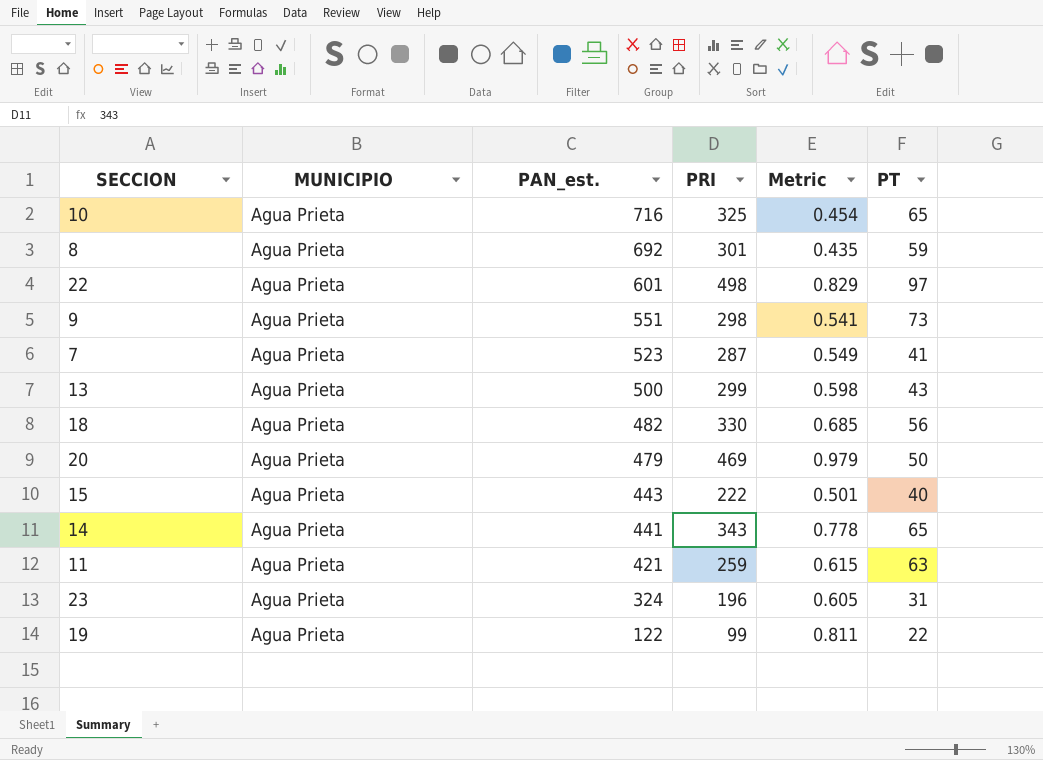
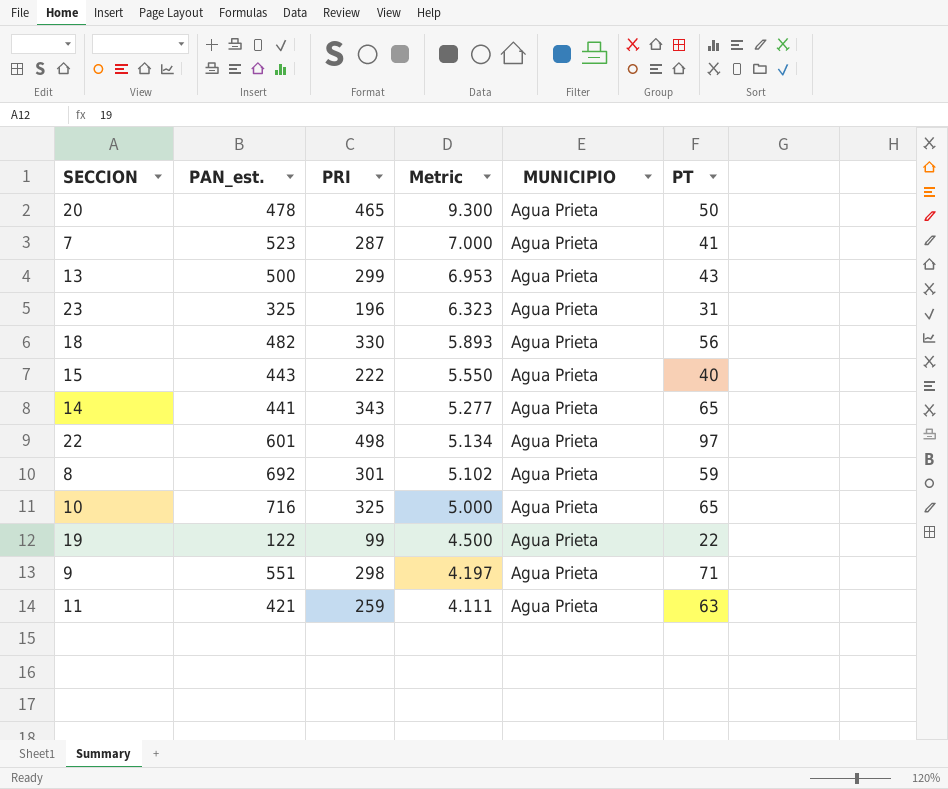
row order: PAN_est. descending -> Metric descending
column Metric | formula: [PRI] / [PAN_est.] -> [PRI] / [PT]
column MUNICIPIO | position: 2 -> 5
20 | PAN_est.: 479 -> 478
20 | PRI: 469 -> 465
23 | PAN_est.: 324 -> 325
9 | PT: 73 -> 71

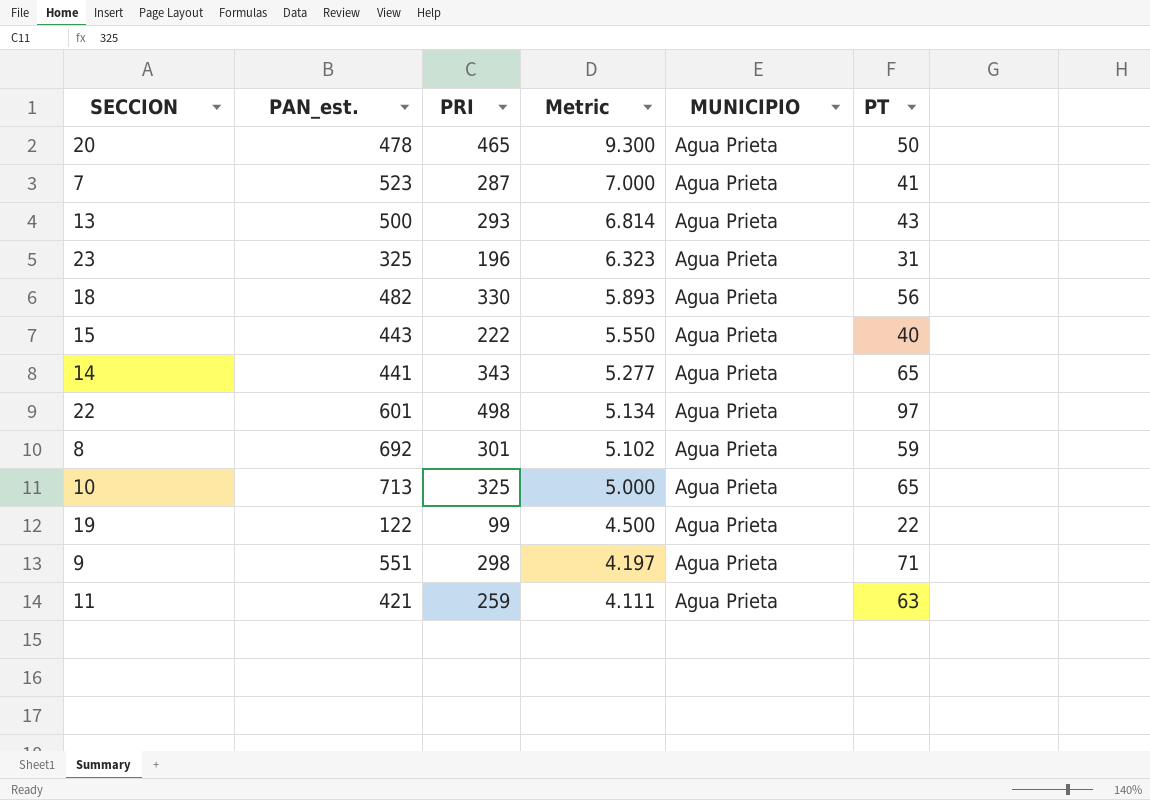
13 | PRI: 299 -> 293
13 | Metric: 6.953 -> 6.814
10 | PAN_est.: 716 -> 713

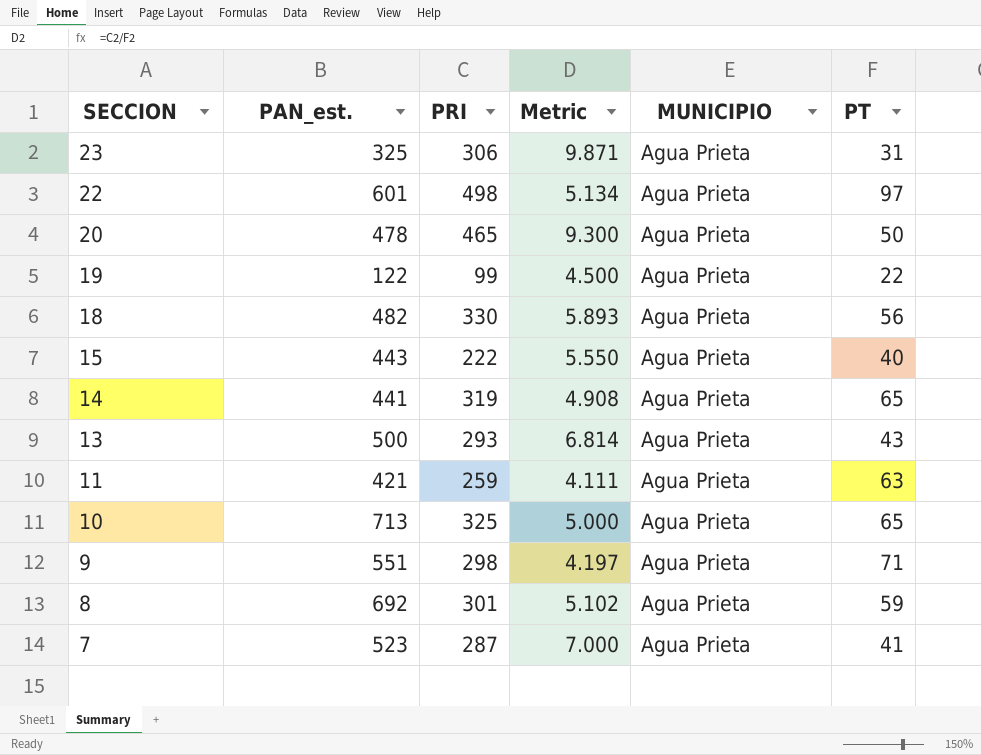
row order: Metric descending -> SECCION descending
23 | PRI: 196 -> 306
23 | Metric: 6.323 -> 9.871
14 | PRI: 343 -> 319
14 | Metric: 5.277 -> 4.908

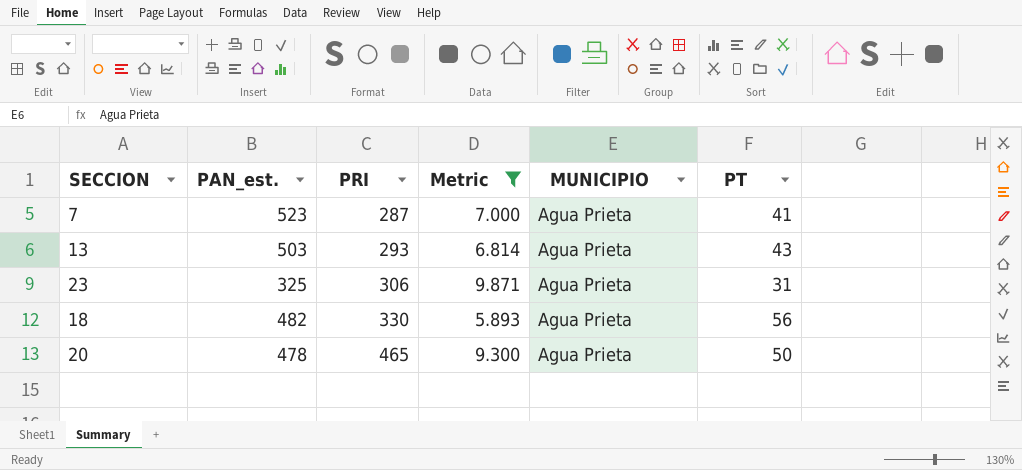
filter: none -> Metric >= 5.893
row order: SECCION descending -> PRI ascending
13 | PAN_est.: 500 -> 503

